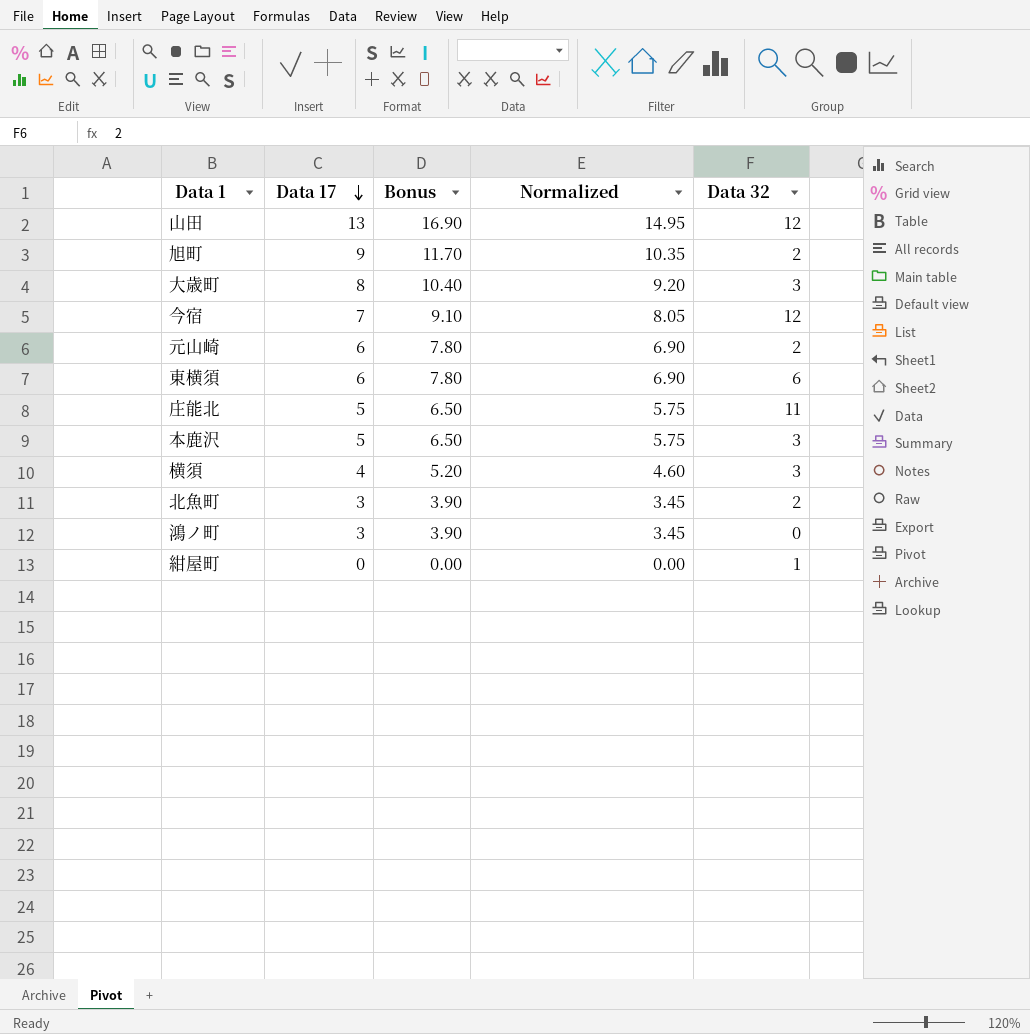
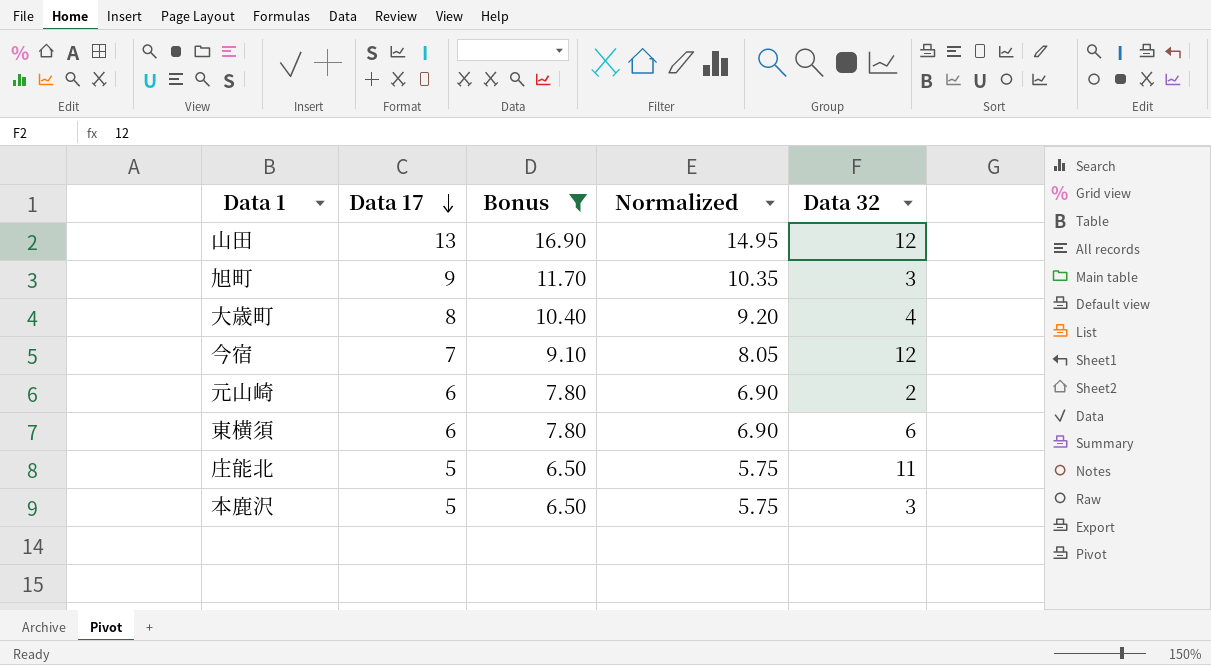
filter: none -> Bonus >= 6.50
旭町 | Data 32: 2 -> 3
大歳町 | Data 32: 3 -> 4

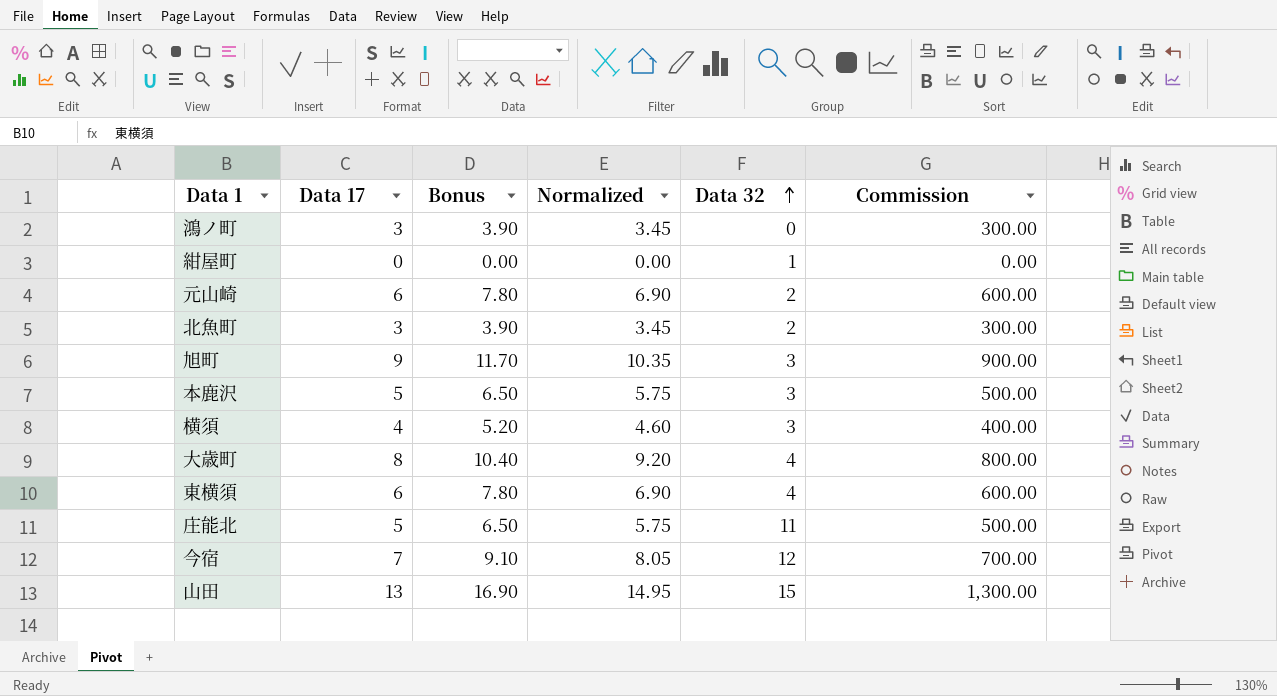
filter: Bonus >= 6.50 -> none
row order: Data 17 descending -> Data 32 ascending
column Commission | formula: none -> [Data 17] * 100
東横須 | Data 32: 6 -> 4
山田 | Data 32: 12 -> 15

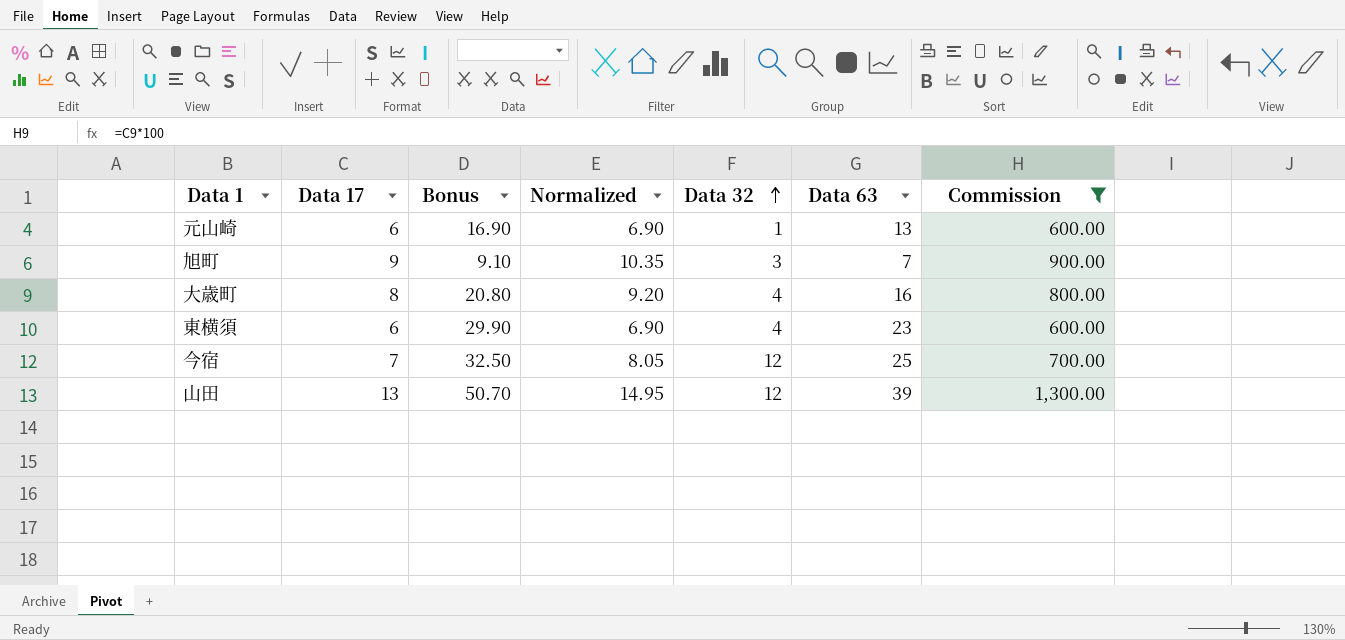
filter: none -> Commission >= 600.00
column Bonus | formula: [Data 17] * 1.3 -> [Data 63] * 1.3
column Data 63 | position: none -> 6
元山崎 | Data 32: 2 -> 1
山田 | Data 32: 15 -> 12

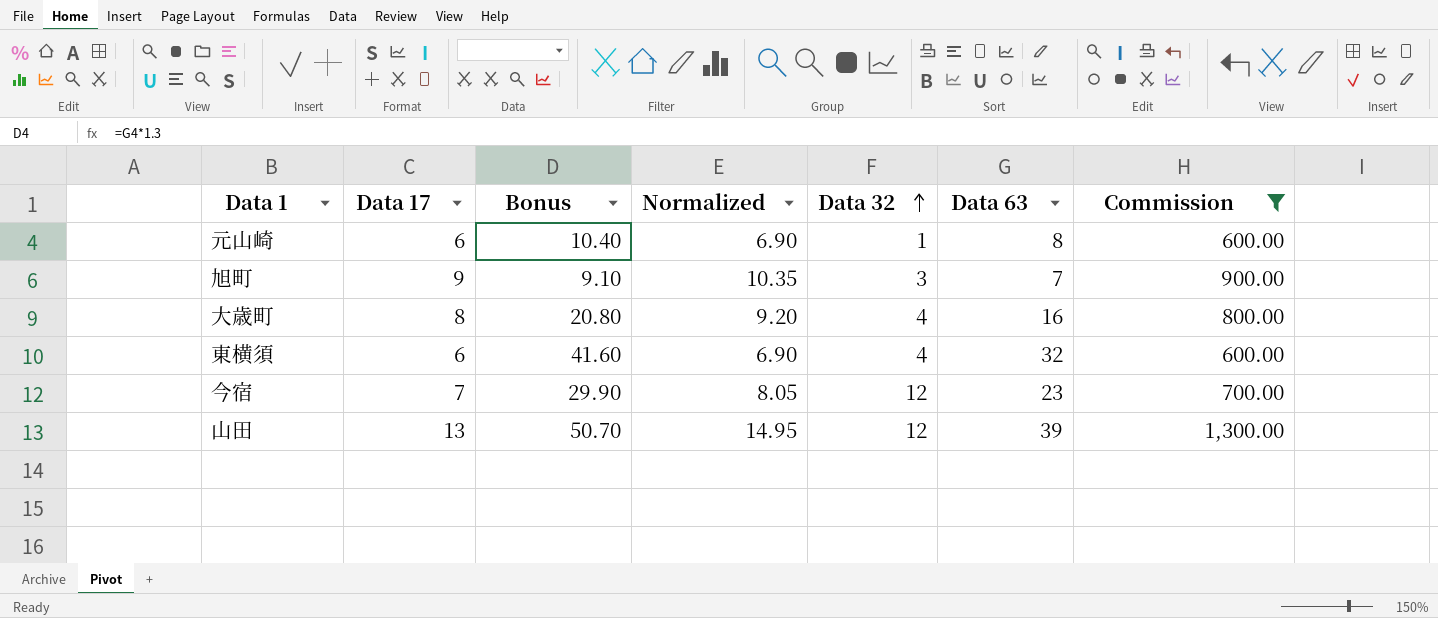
元山崎 | Bonus: 16.90 -> 10.40
元山崎 | Data 63: 13 -> 8
東横須 | Bonus: 29.90 -> 41.60
東横須 | Data 63: 23 -> 32
今宿 | Bonus: 32.50 -> 29.90
今宿 | Data 63: 25 -> 23

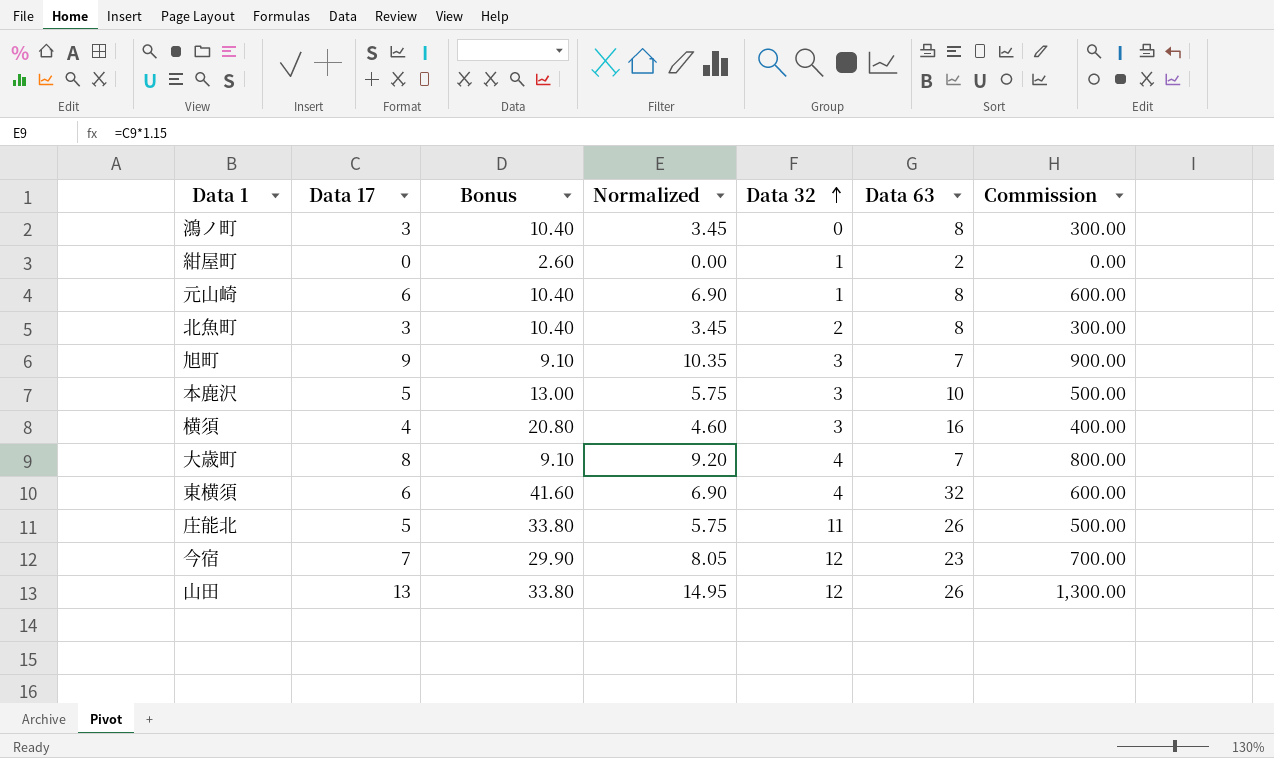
filter: Commission >= 600.00 -> none
大歳町 | Bonus: 20.80 -> 9.10
大歳町 | Data 63: 16 -> 7
山田 | Bonus: 50.70 -> 33.80
山田 | Data 63: 39 -> 26

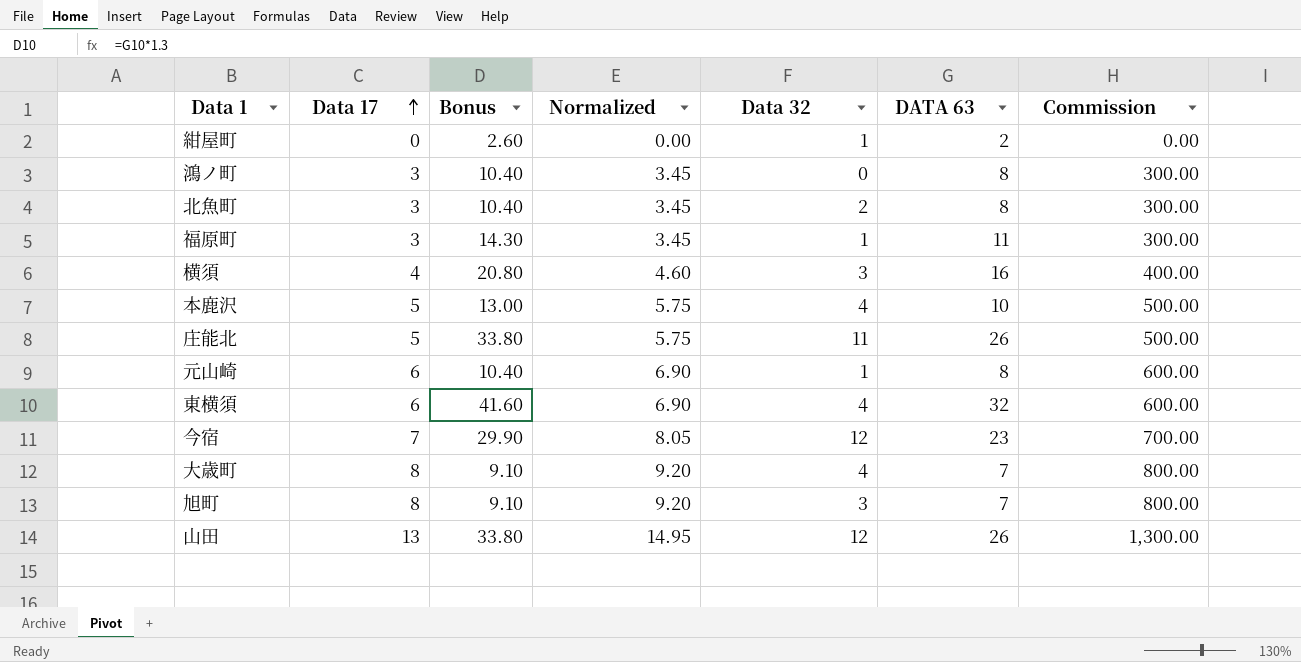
row order: Data 32 ascending -> Data 17 ascending
column name: Data 63 -> DATA 63
row 福原町: none -> 3 | 14.30 | 3.45 | 1 | 11 | 300.00
本鹿沢 | Data 32: 3 -> 4
旭町 | Data 17: 9 -> 8
旭町 | Normalized: 10.35 -> 9.20
旭町 | Commission: 900.00 -> 800.00

